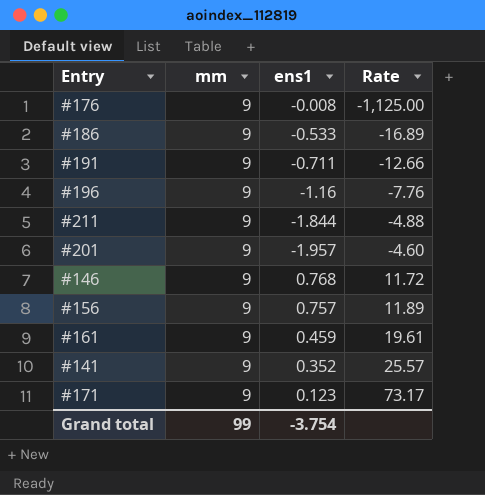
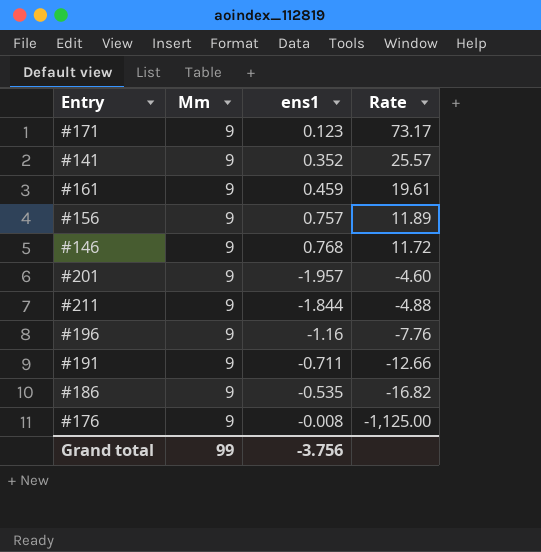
row order: Rate ascending -> Rate descending
column name: mm -> Mm
#186 | ens1: -0.533 -> -0.535
#186 | Rate: -16.89 -> -16.82
Grand total | ens1: -3.754 -> -3.756

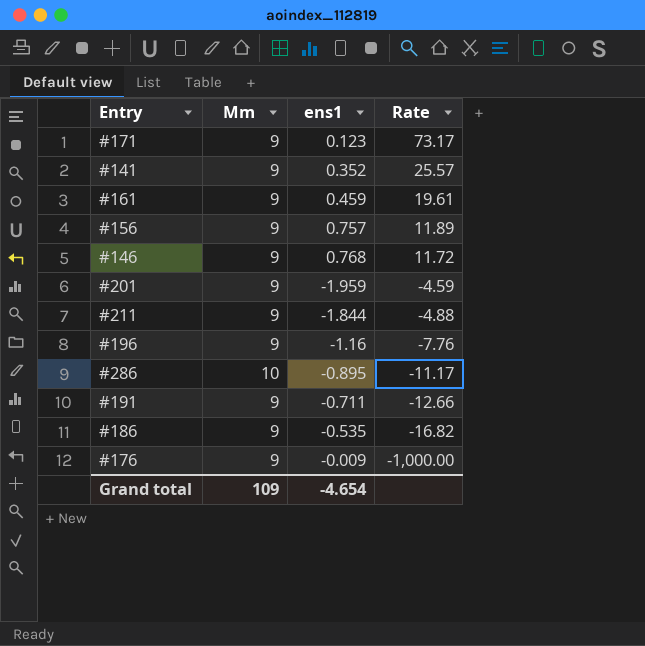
#201 | ens1: -1.957 -> -1.959
#201 | Rate: -4.60 -> -4.59
row #286: none -> 10 | -0.895 | -11.17
#176 | ens1: -0.008 -> -0.009
#176 | Rate: -1,125.00 -> -1,000.00
Grand total | Mm: 99 -> 109
Grand total | ens1: -3.756 -> -4.654

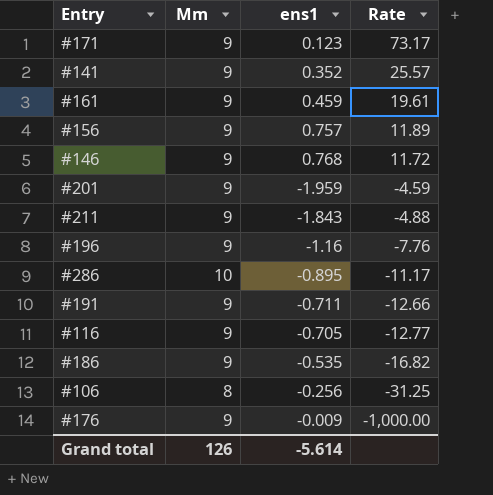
#211 | ens1: -1.844 -> -1.843
row #116: none -> 9 | -0.705 | -12.77
row #106: none -> 8 | -0.256 | -31.25
Grand total | Mm: 109 -> 126
Grand total | ens1: -4.654 -> -5.614

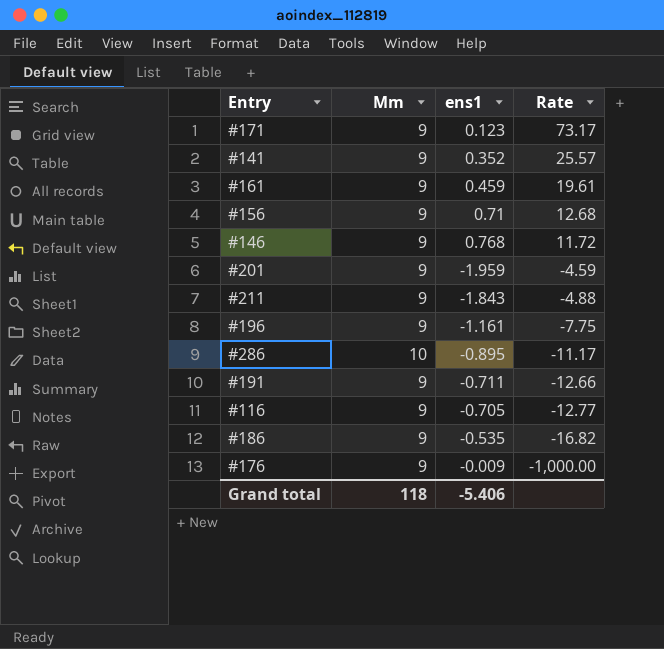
row #106: 8 | -0.256 | -31.25 -> none
#156 | ens1: 0.757 -> 0.71
#156 | Rate: 11.89 -> 12.68
#196 | ens1: -1.16 -> -1.161
#196 | Rate: -7.76 -> -7.75
Grand total | Mm: 126 -> 118
Grand total | ens1: -5.614 -> -5.406

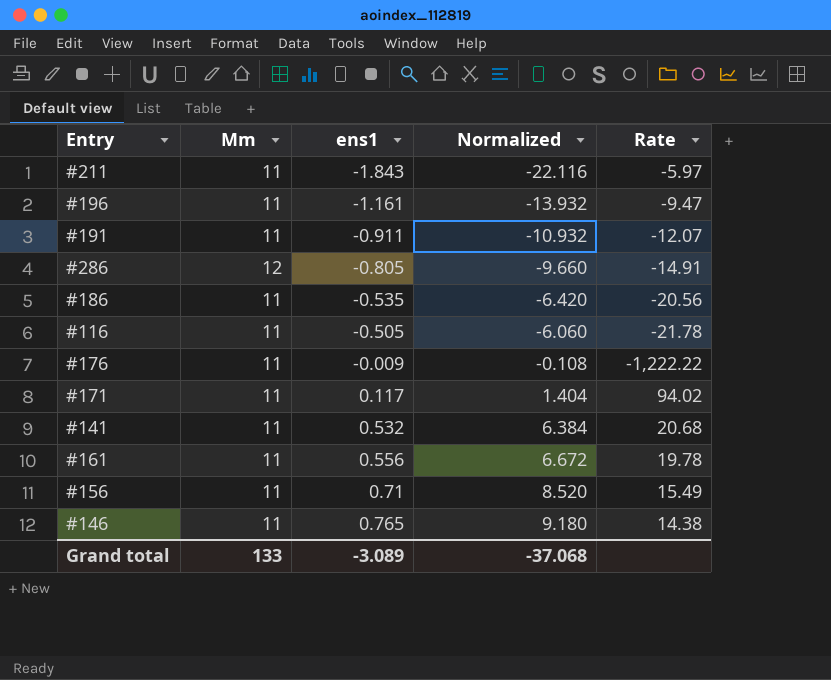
row order: Rate descending -> ens1 ascending
column Normalized | formula: none -> [ens1] * 12
row #201: 9 | -1.959 | -4.59 -> none
#211 | Mm: 9 -> 11
#211 | Rate: -4.88 -> -5.97
#196 | Mm: 9 -> 11
#196 | Rate: -7.75 -> -9.47
#191 | Mm: 9 -> 11
#191 | ens1: -0.711 -> -0.911
#191 | Rate: -12.66 -> -12.07
#286 | Mm: 10 -> 12
#286 | ens1: -0.895 -> -0.805
#286 | Rate: -11.17 -> -14.91
#186 | Mm: 9 -> 11
#186 | Rate: -16.82 -> -20.56
#116 | Mm: 9 -> 11
#116 | ens1: -0.705 -> -0.505
#116 | Rate: -12.77 -> -21.78
#176 | Mm: 9 -> 11
#176 | Rate: -1,000.00 -> -1,222.22
#171 | Mm: 9 -> 11
#171 | ens1: 0.123 -> 0.117
#171 | Rate: 73.17 -> 94.02
#141 | Mm: 9 -> 11
#141 | ens1: 0.352 -> 0.532
#141 | Rate: 25.57 -> 20.68
#161 | Mm: 9 -> 11
#161 | ens1: 0.459 -> 0.556
#161 | Rate: 19.61 -> 19.78
#156 | Mm: 9 -> 11
#156 | Rate: 12.68 -> 15.49
#146 | Mm: 9 -> 11
#146 | ens1: 0.768 -> 0.765
#146 | Rate: 11.72 -> 14.38
Grand total | Mm: 118 -> 133
Grand total | ens1: -5.406 -> -3.089

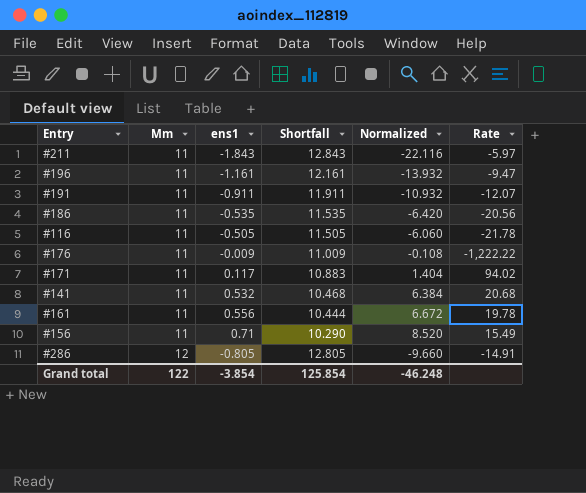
row order: ens1 ascending -> Mm ascending
column Shortfall | formula: none -> [Mm] - [ens1]
row #146: 11 | 0.765 | 9.180 | 14.38 -> none
Grand total | Mm: 133 -> 122
Grand total | ens1: -3.089 -> -3.854
Grand total | Normalized: -37.068 -> -46.248

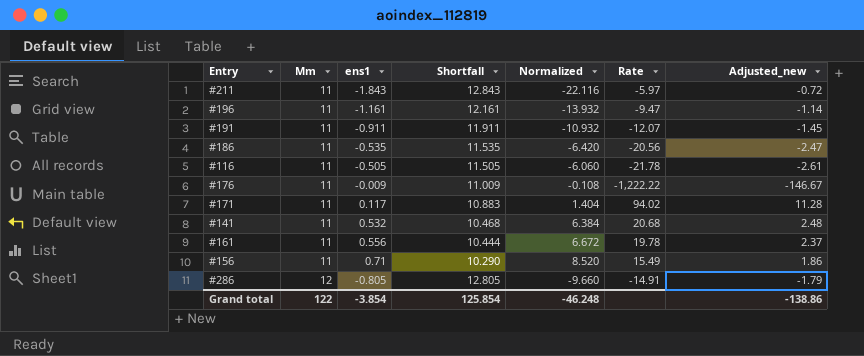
column Adjusted_new | formula: none -> [Rate] * 0.12

